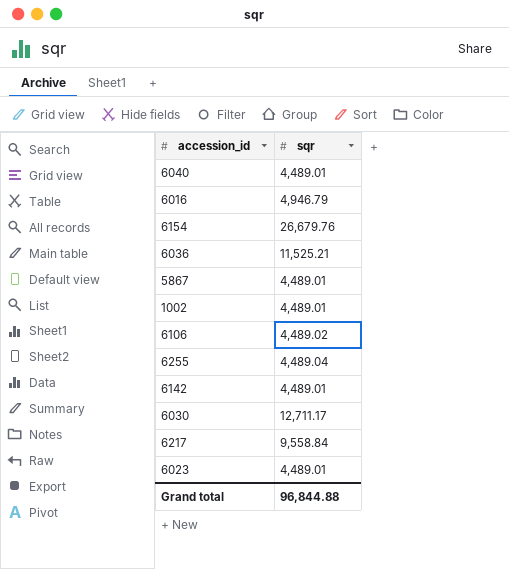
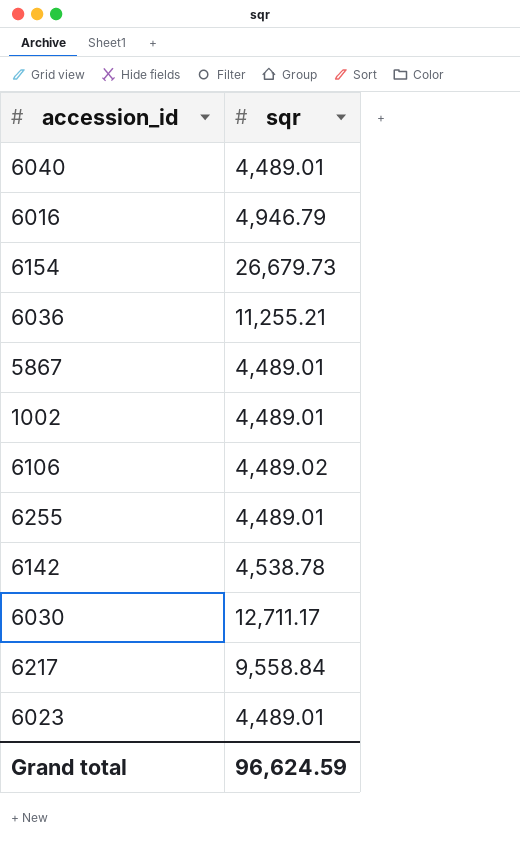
6154 | sqr: 26,679.76 -> 26,679.73
6036 | sqr: 11,525.21 -> 11,255.21
6255 | sqr: 4,489.04 -> 4,489.01
6142 | sqr: 4,489.01 -> 4,538.78
Grand total | sqr: 96,844.88 -> 96,624.59

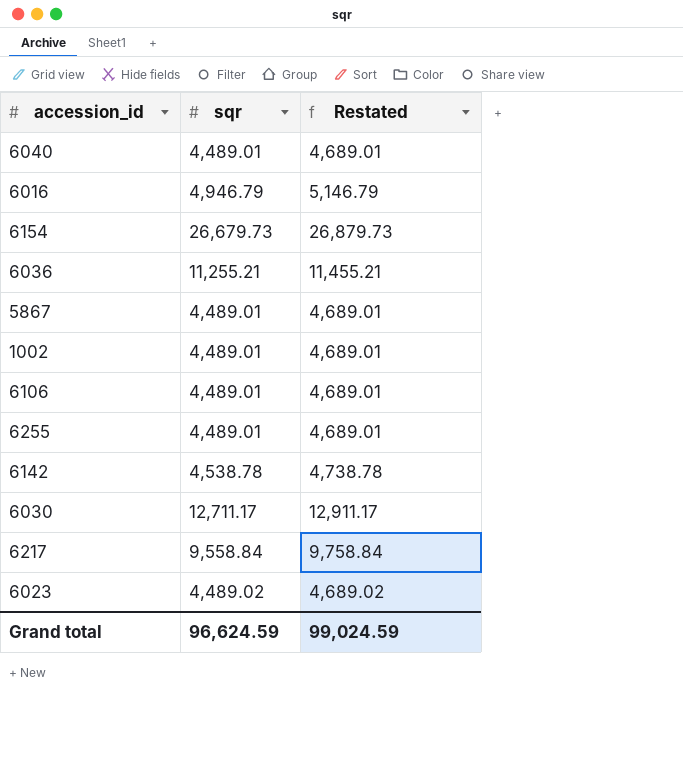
column Restated | formula: none -> [sqr] + 200
6106 | sqr: 4,489.02 -> 4,489.01
6023 | sqr: 4,489.01 -> 4,489.02

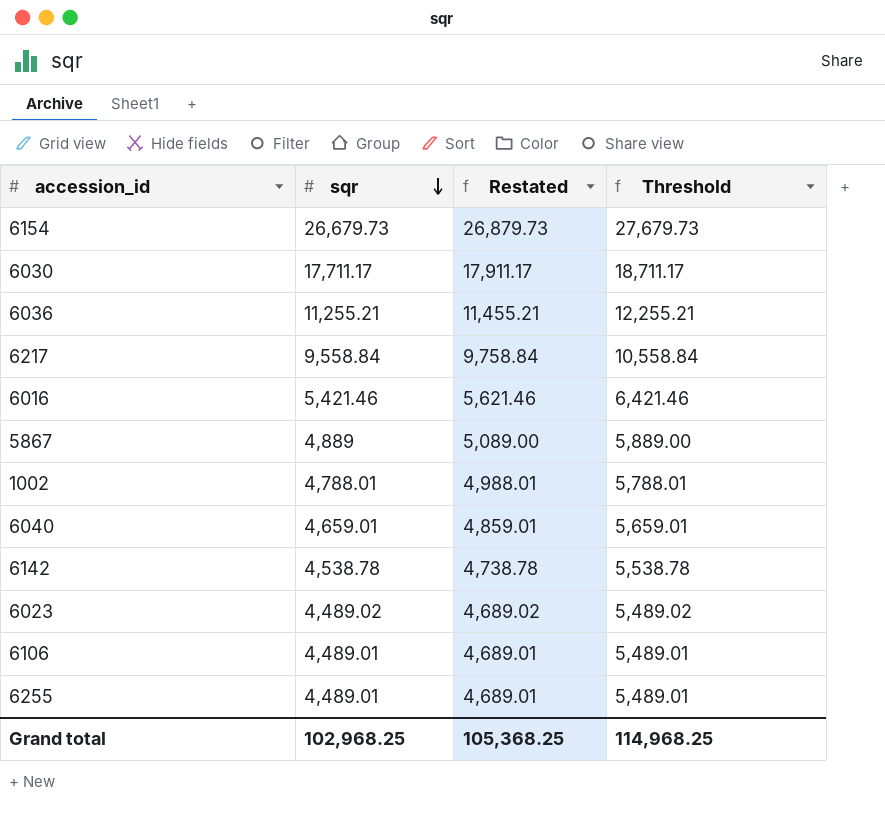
row order: none -> sqr descending
column Threshold | formula: none -> [sqr] + 1000
6030 | sqr: 12,711.17 -> 17,711.17
6030 | Restated: 12,911.17 -> 17,911.17
6016 | sqr: 4,946.79 -> 5,421.46
6016 | Restated: 5,146.79 -> 5,621.46
5867 | sqr: 4,489.01 -> 4,889
5867 | Restated: 4,689.01 -> 5,089.00
1002 | sqr: 4,489.01 -> 4,788.01
1002 | Restated: 4,689.01 -> 4,988.01
6040 | sqr: 4,489.01 -> 4,659.01
6040 | Restated: 4,689.01 -> 4,859.01
Grand total | sqr: 96,624.59 -> 102,968.25
Grand total | Restated: 99,024.59 -> 105,368.25

